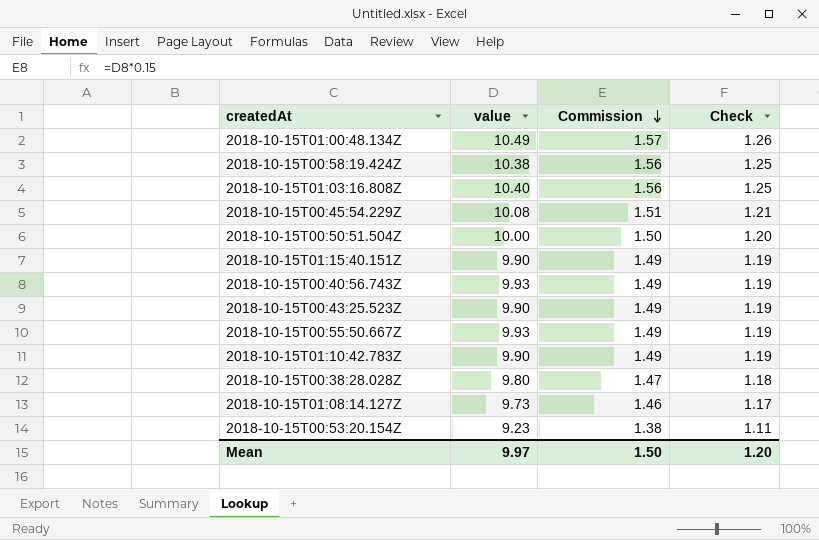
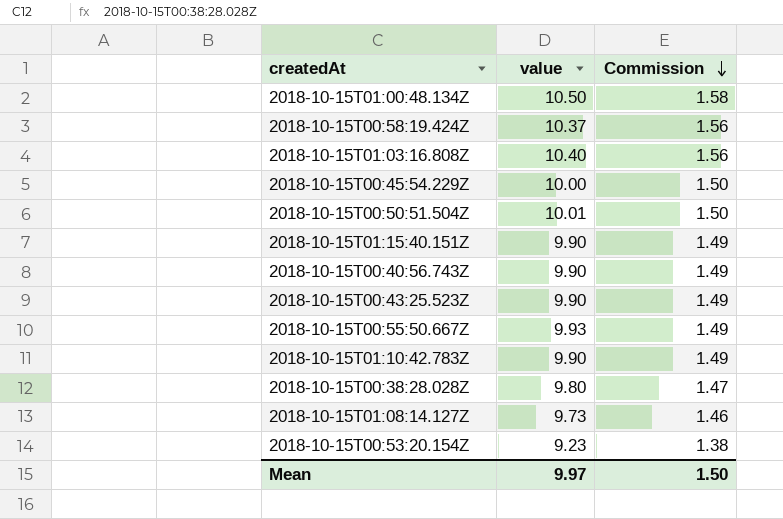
column Check | formula: [value] * 0.12 -> none
2018-10-15T01:00:48.134Z | value: 10.49 -> 10.50
2018-10-15T01:00:48.134Z | Commission: 1.57 -> 1.58
2018-10-15T00:58:19.424Z | value: 10.38 -> 10.37
2018-10-15T00:45:54.229Z | value: 10.08 -> 10.00
2018-10-15T00:45:54.229Z | Commission: 1.51 -> 1.50
2018-10-15T00:50:51.504Z | value: 10.00 -> 10.01
2018-10-15T00:40:56.743Z | value: 9.93 -> 9.90

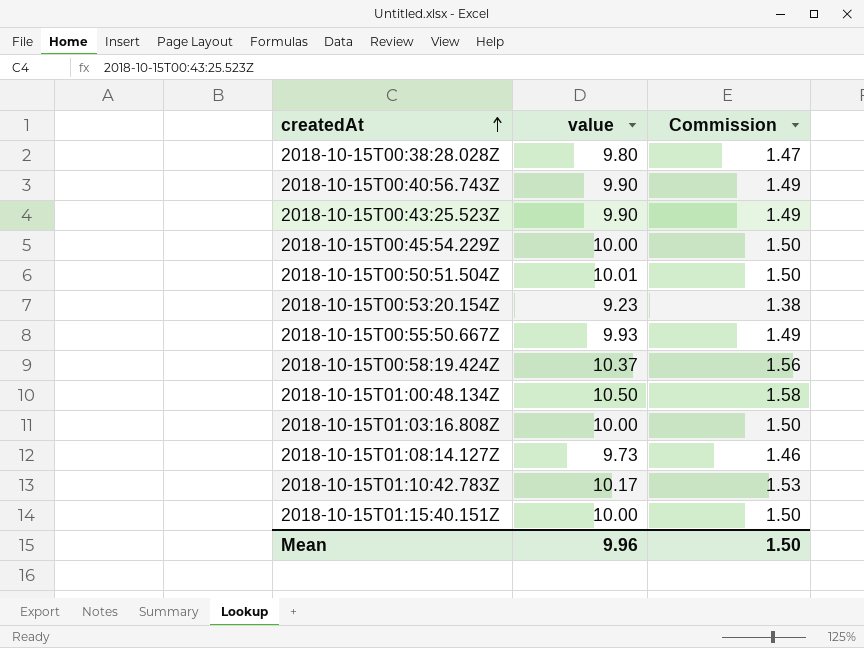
row order: Commission descending -> createdAt ascending
2018-10-15T01:03:16.808Z | value: 10.40 -> 10.00
2018-10-15T01:03:16.808Z | Commission: 1.56 -> 1.50
2018-10-15T01:10:42.783Z | value: 9.90 -> 10.17
2018-10-15T01:10:42.783Z | Commission: 1.49 -> 1.53
2018-10-15T01:15:40.151Z | value: 9.90 -> 10.00
2018-10-15T01:15:40.151Z | Commission: 1.49 -> 1.50
Mean | value: 9.97 -> 9.96

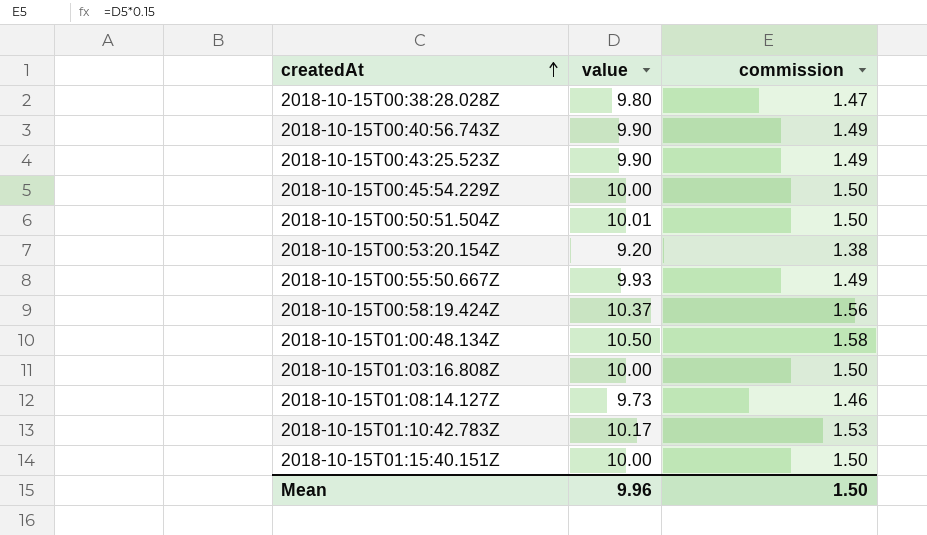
column name: Commission -> commission
2018-10-15T00:53:20.154Z | value: 9.23 -> 9.20

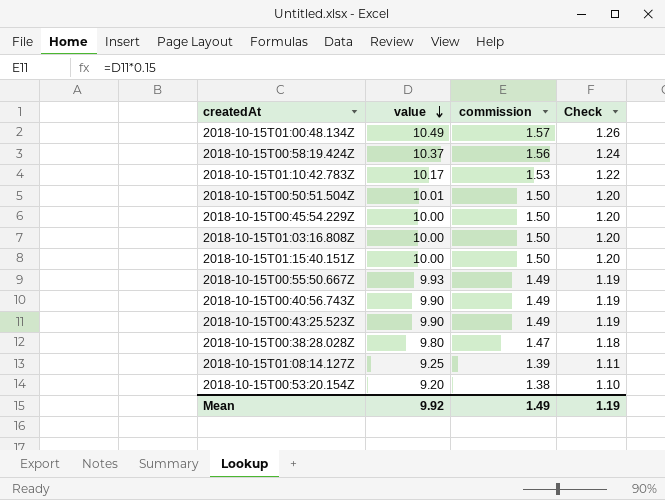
row order: createdAt ascending -> value descending
column Check | formula: none -> [value] * 0.12
2018-10-15T01:00:48.134Z | value: 10.50 -> 10.49
2018-10-15T01:00:48.134Z | commission: 1.58 -> 1.57
2018-10-15T01:08:14.127Z | value: 9.73 -> 9.25
2018-10-15T01:08:14.127Z | commission: 1.46 -> 1.39
Mean | value: 9.96 -> 9.92
Mean | commission: 1.50 -> 1.49

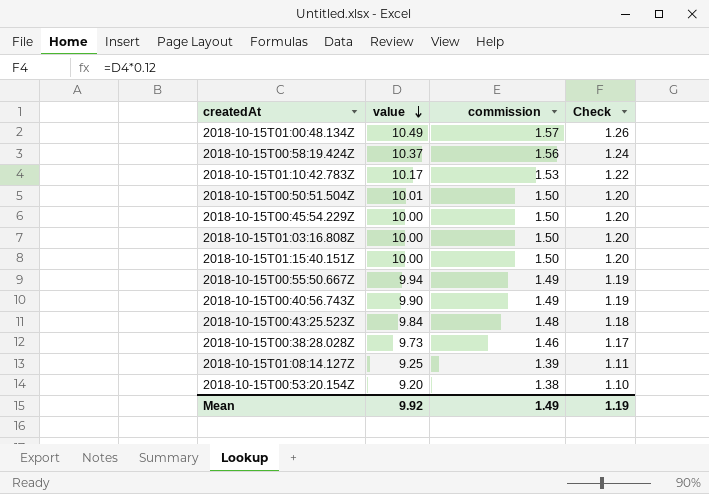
2018-10-15T00:55:50.667Z | value: 9.93 -> 9.94
2018-10-15T00:43:25.523Z | value: 9.90 -> 9.84
2018-10-15T00:43:25.523Z | commission: 1.49 -> 1.48
2018-10-15T00:43:25.523Z | Check: 1.19 -> 1.18
2018-10-15T00:38:28.028Z | value: 9.80 -> 9.73
2018-10-15T00:38:28.028Z | commission: 1.47 -> 1.46
2018-10-15T00:38:28.028Z | Check: 1.18 -> 1.17

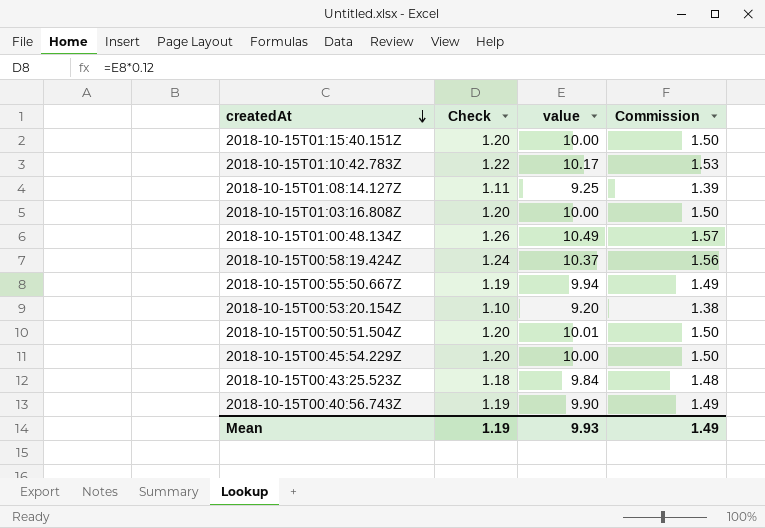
row order: value descending -> createdAt descending
column Check | position: 4 -> 2
column name: commission -> Commission
row 2018-10-15T00:38:28.028Z: 9.73 | 1.46 | 1.17 -> none
Mean | value: 9.92 -> 9.93

